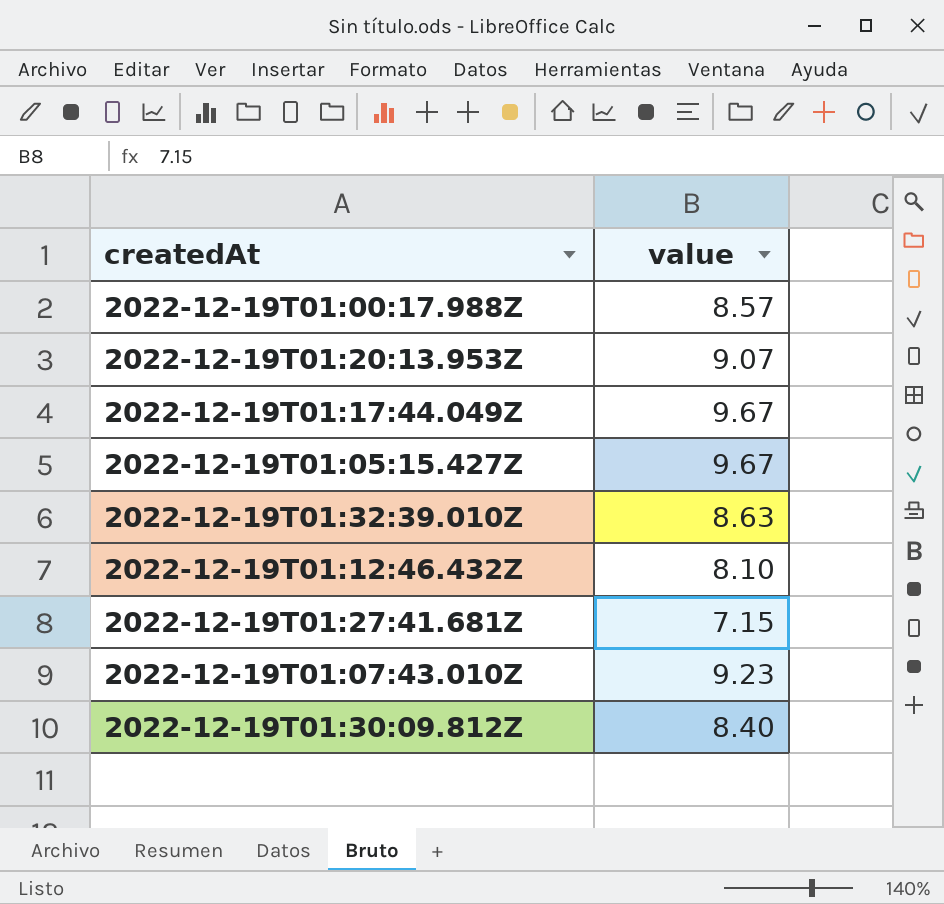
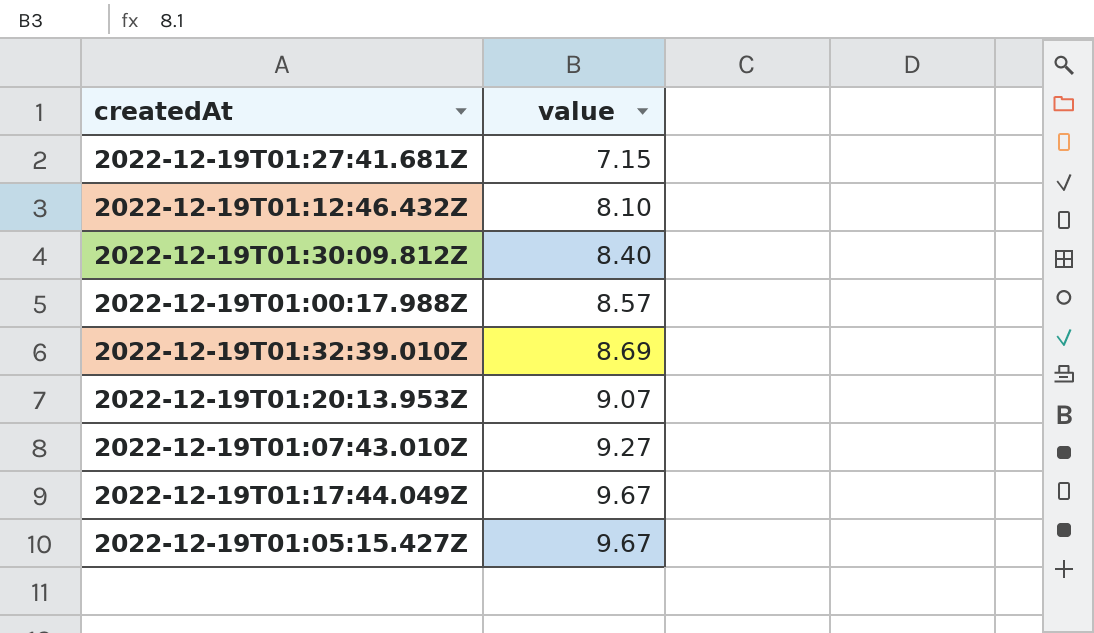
row order: none -> value ascending
2022-12-19T01:32:39.010Z | value: 8.63 -> 8.69
2022-12-19T01:07:43.010Z | value: 9.23 -> 9.27

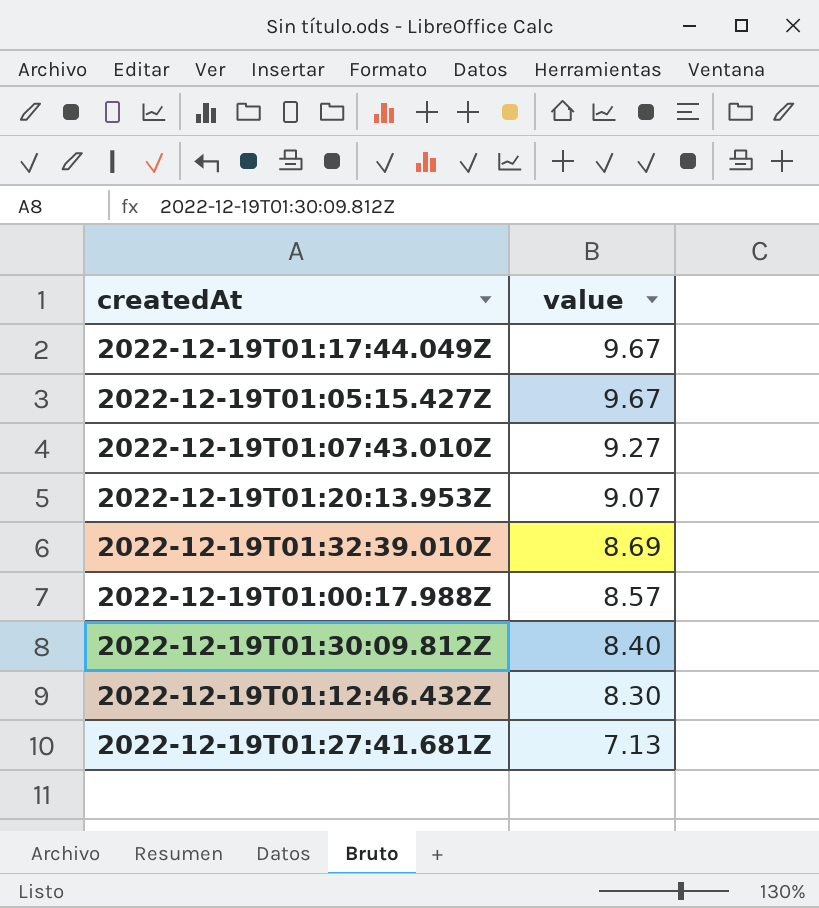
row order: value ascending -> value descending
2022-12-19T01:12:46.432Z | value: 8.10 -> 8.30
2022-12-19T01:27:41.681Z | value: 7.15 -> 7.13

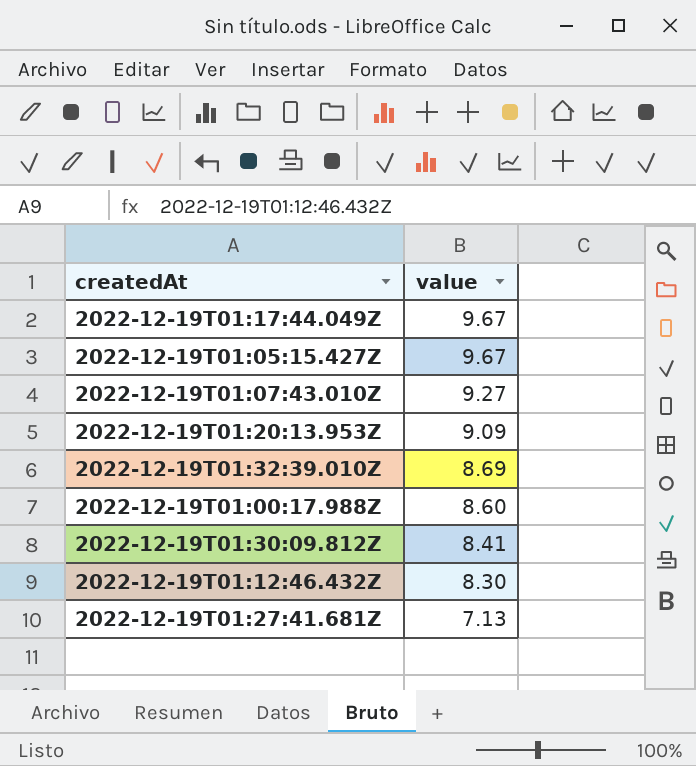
2022-12-19T01:20:13.953Z | value: 9.07 -> 9.09
2022-12-19T01:00:17.988Z | value: 8.57 -> 8.60
2022-12-19T01:30:09.812Z | value: 8.40 -> 8.41

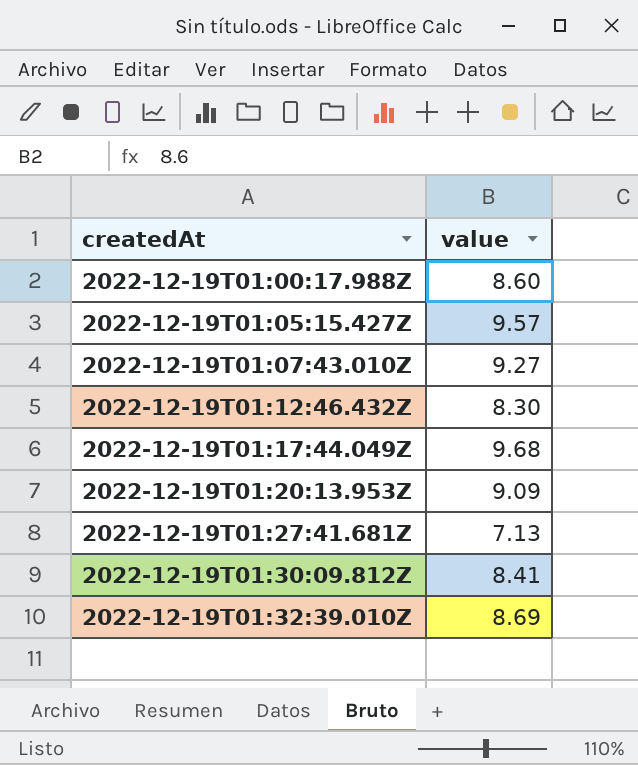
row order: value descending -> createdAt ascending
2022-12-19T01:05:15.427Z | value: 9.67 -> 9.57
2022-12-19T01:17:44.049Z | value: 9.67 -> 9.68

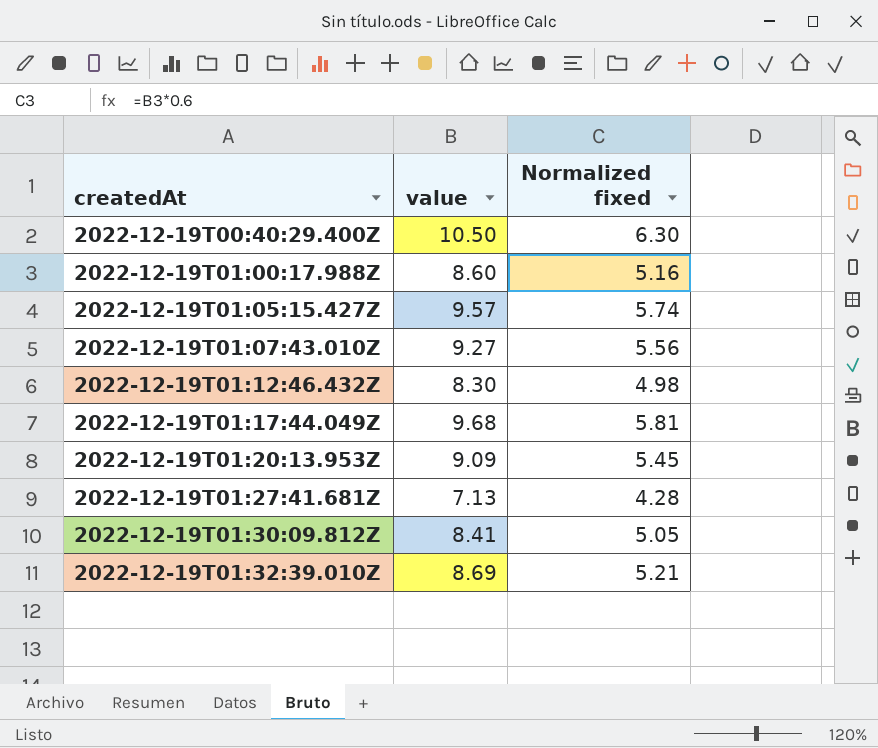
column Normalized fixed | formula: none -> [value] * 0.6
row 2022-12-19T00:40:29.400Z: none -> 10.50 | 6.30

